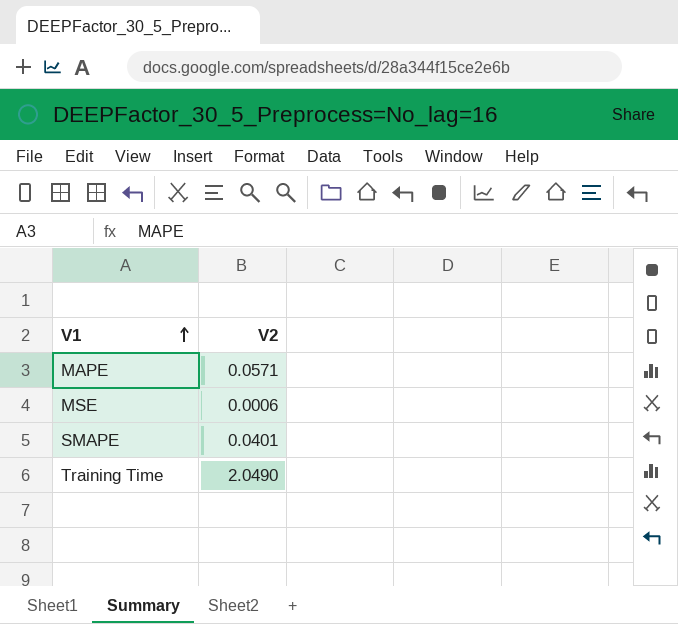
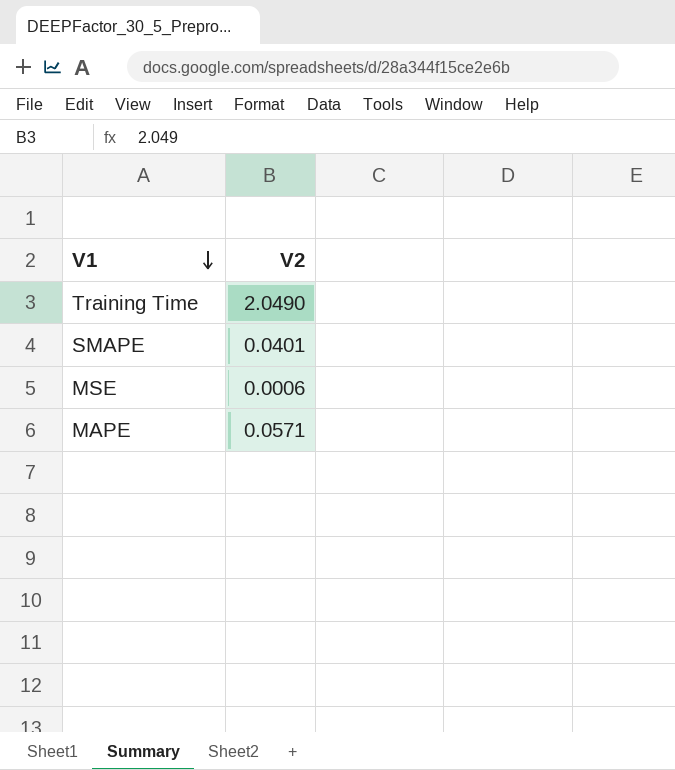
row order: V1 ascending -> V1 descending

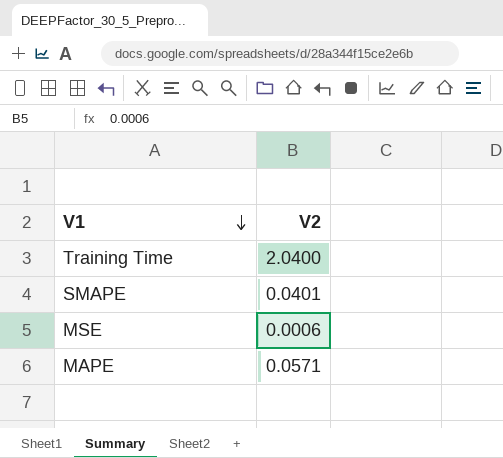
Training Time | V2: 2.0490 -> 2.0400

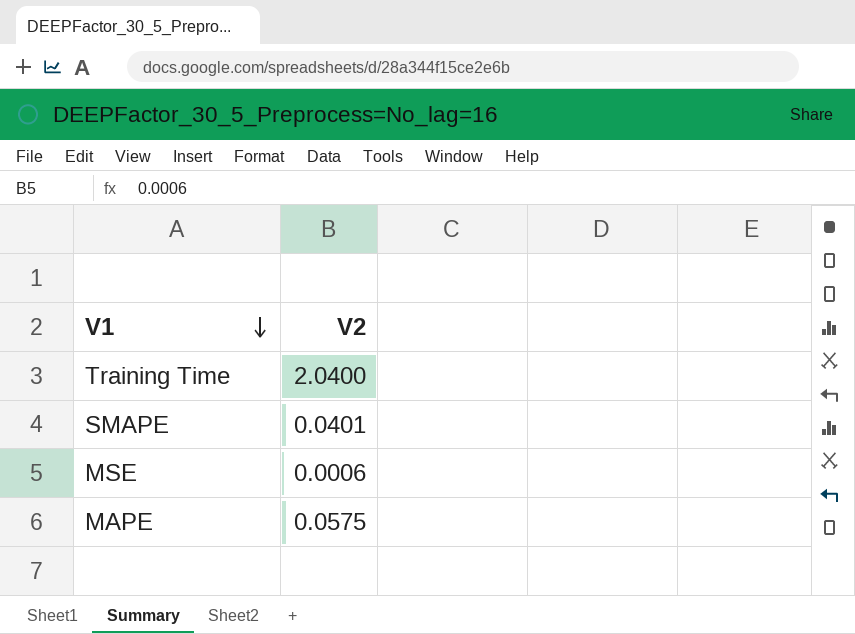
MAPE | V2: 0.0571 -> 0.0575

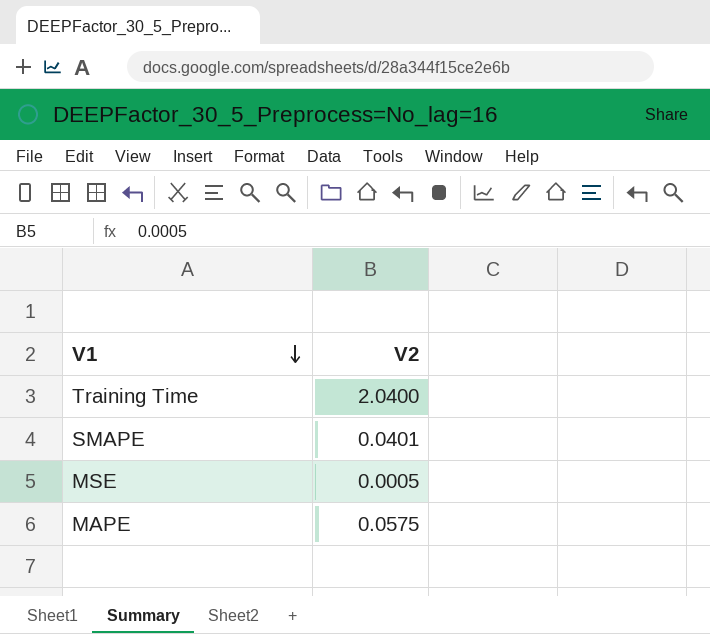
MSE | V2: 0.0006 -> 0.0005

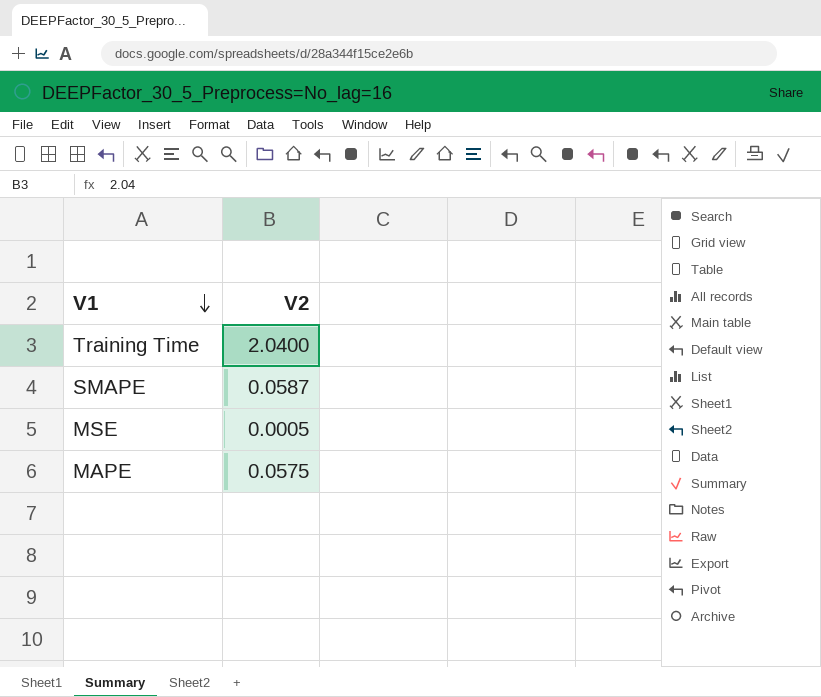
SMAPE | V2: 0.0401 -> 0.0587

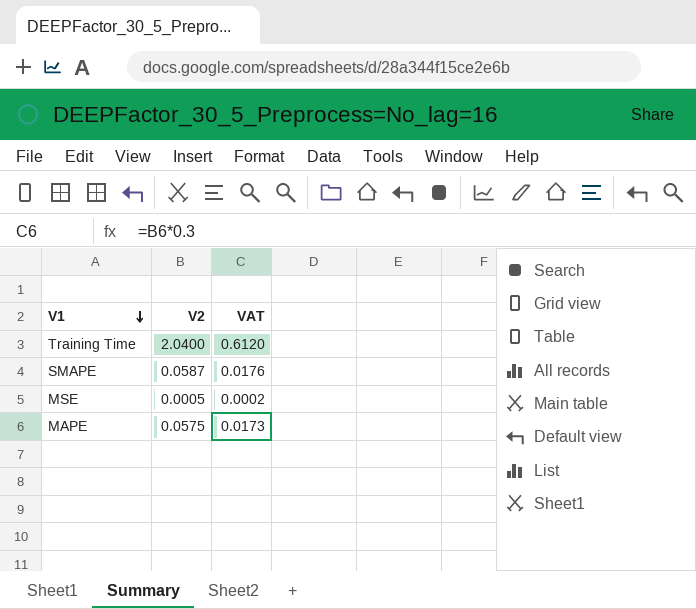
column VAT | formula: none -> [V2] * 0.3

